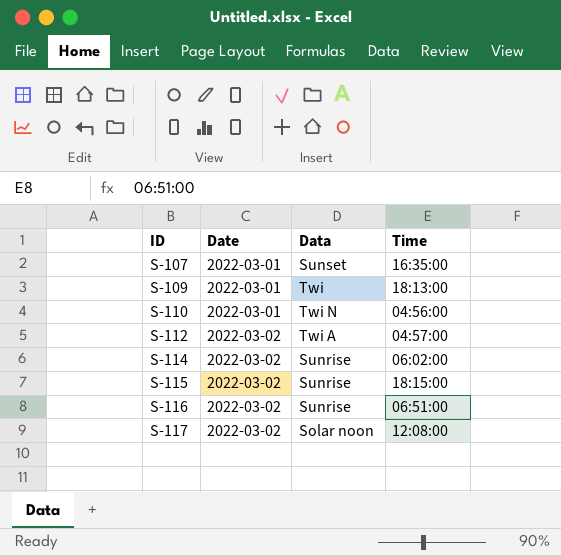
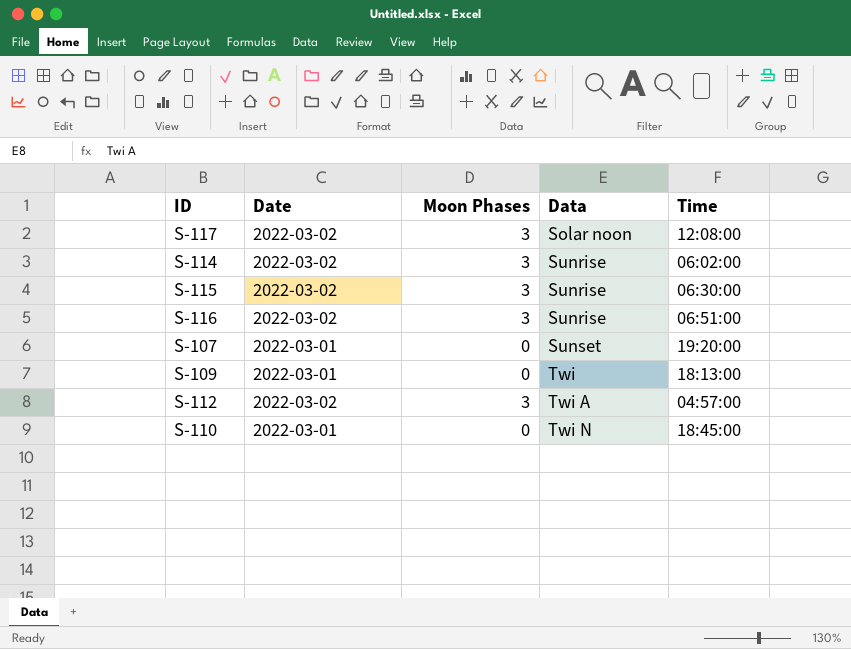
row order: ID ascending -> Data ascending
column Moon Phases | position: none -> 3
S-115 | Time: 18:15:00 -> 06:30:00
S-107 | Time: 16:35:00 -> 19:20:00
S-110 | Time: 04:56:00 -> 18:45:00

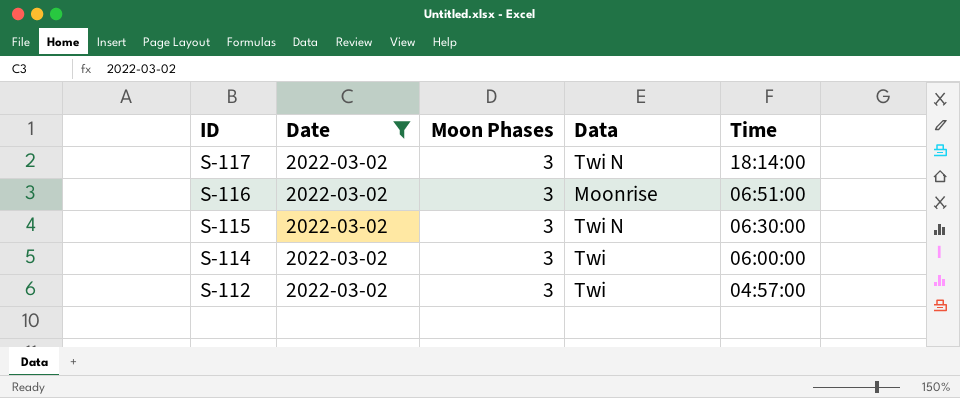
filter: none -> Date = 2022-03-02
row order: Data ascending -> ID descending
S-117 | Data: Solar noon -> Twi N
S-117 | Time: 12:08:00 -> 18:14:00
S-116 | Data: Sunrise -> Moonrise
S-115 | Data: Sunrise -> Twi N
S-114 | Data: Sunrise -> Twi
S-114 | Time: 06:02:00 -> 06:00:00
S-112 | Data: Twi A -> Twi

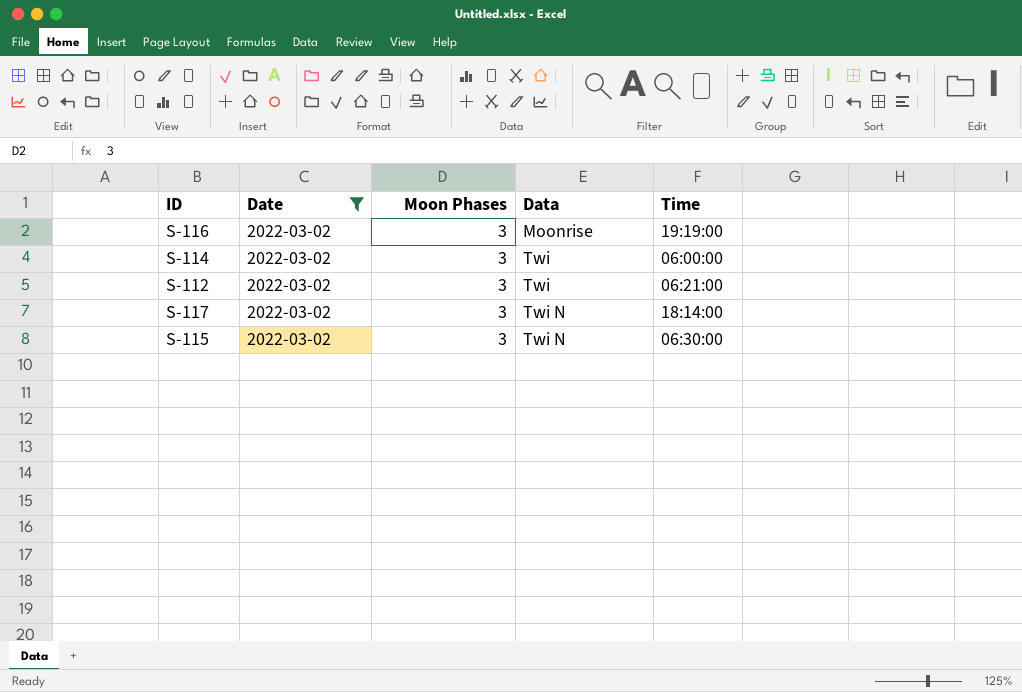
row order: ID descending -> Data ascending
S-116 | Time: 06:51:00 -> 19:19:00
S-112 | Time: 04:57:00 -> 06:21:00

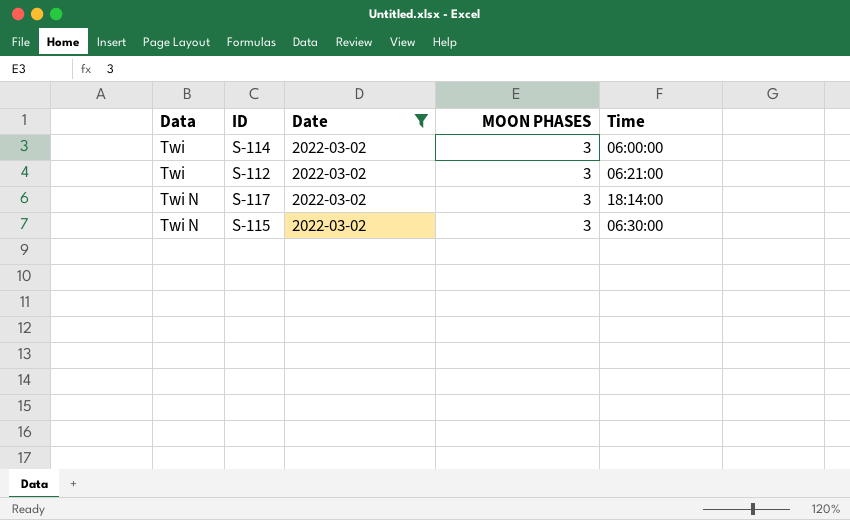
column Data | position: 4 -> 1
column name: Moon Phases -> MOON PHASES
row S-116: 2022-03-02 | 3 | Moonrise | 19:19:00 -> none

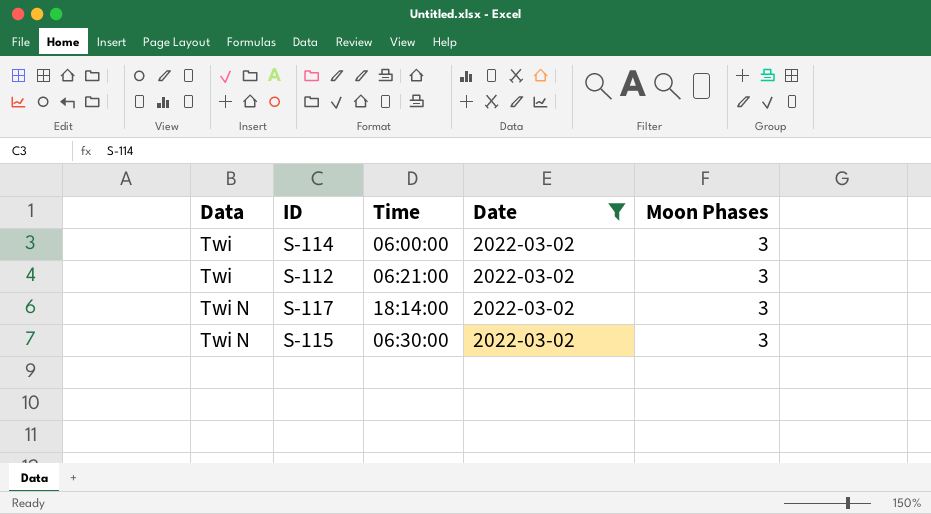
column Time | position: 5 -> 3
column name: MOON PHASES -> Moon Phases

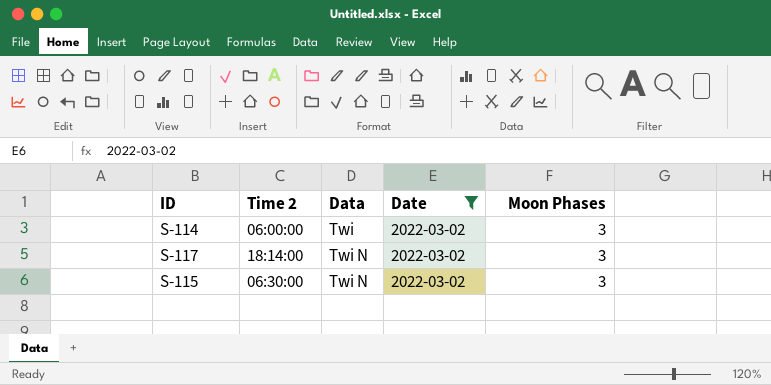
column name: Time -> Time 2
column Data | position: 1 -> 3
row S-112: Twi | 06:21:00 | 2022-03-02 | 3 -> none

